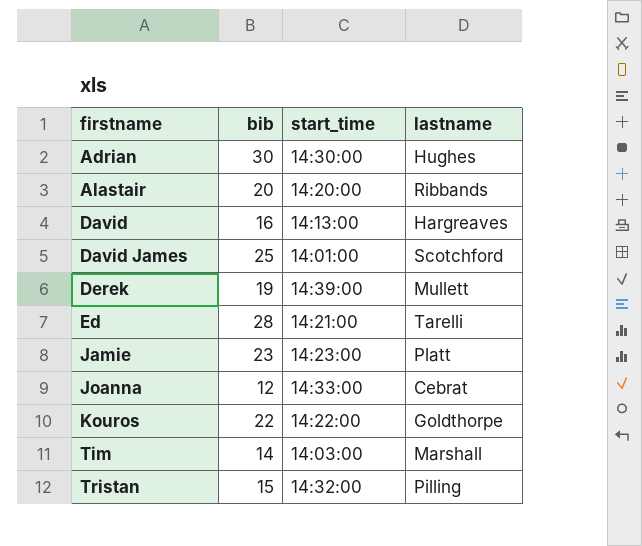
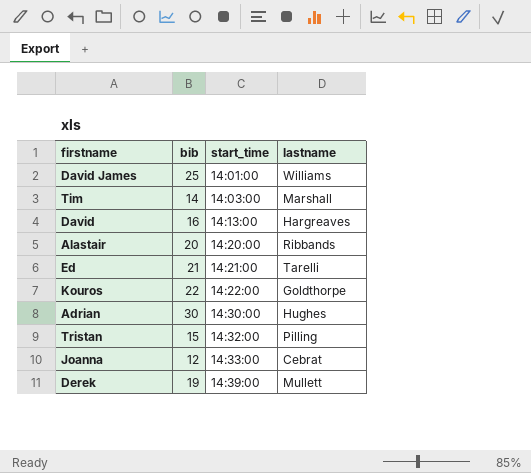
row order: firstname ascending -> start_time ascending
row Jamie: 23 | 14:23:00 | Platt -> none
David James | lastname: Scotchford -> Williams
Ed | bib: 28 -> 21

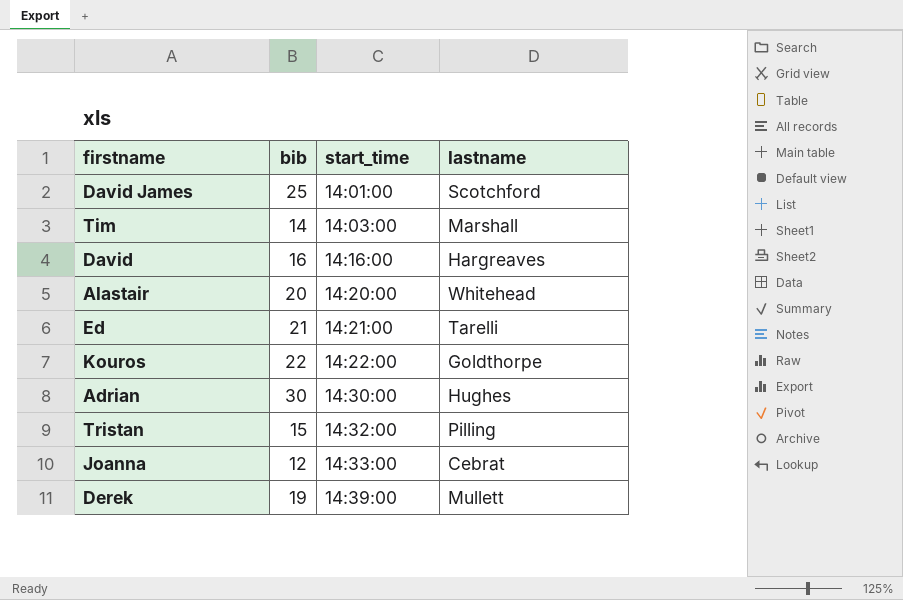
David James | lastname: Williams -> Scotchford
David | start_time: 14:13:00 -> 14:16:00
Alastair | lastname: Ribbands -> Whitehead

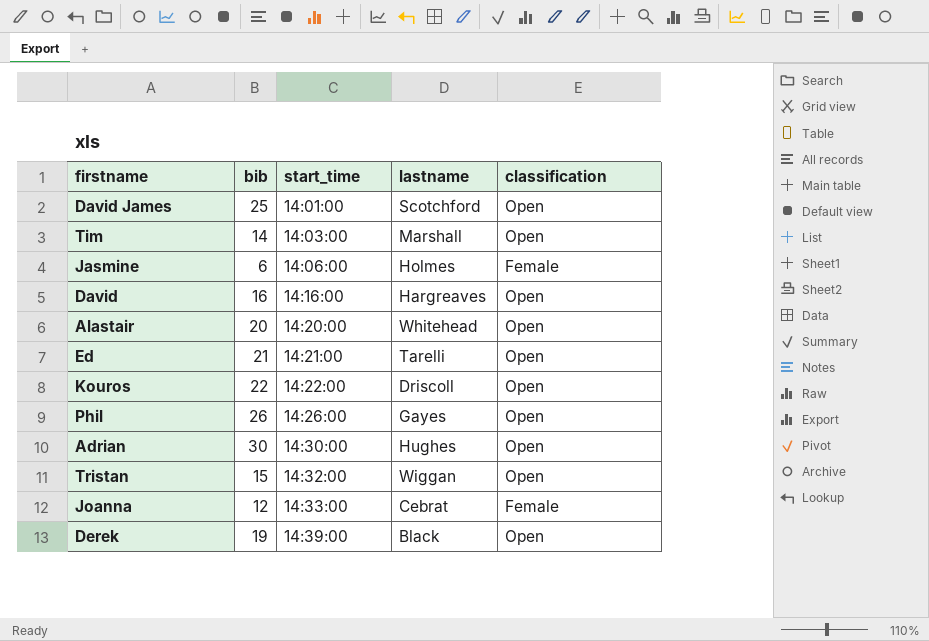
column classification | position: none -> 5
row Jasmine: none -> 6 | 14:06:00 | Holmes | Female
Kouros | lastname: Goldthorpe -> Driscoll
row Phil: none -> 26 | 14:26:00 | Gayes | Open
Tristan | lastname: Pilling -> Wiggan
Derek | lastname: Mullett -> Black

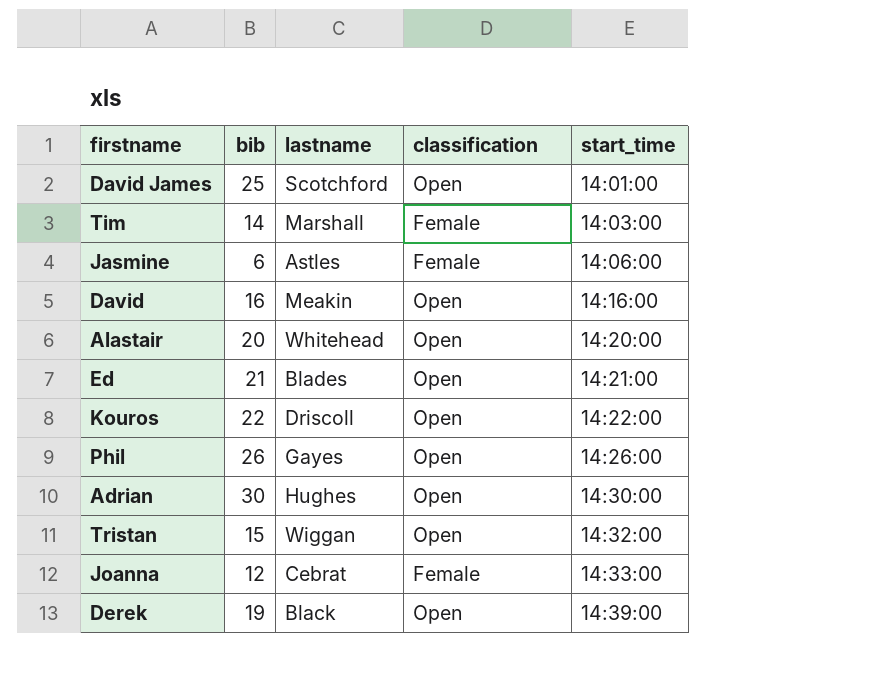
column start_time | position: 3 -> 5
Tim | classification: Open -> Female
Jasmine | lastname: Holmes -> Astles
David | lastname: Hargreaves -> Meakin
Ed | lastname: Tarelli -> Blades

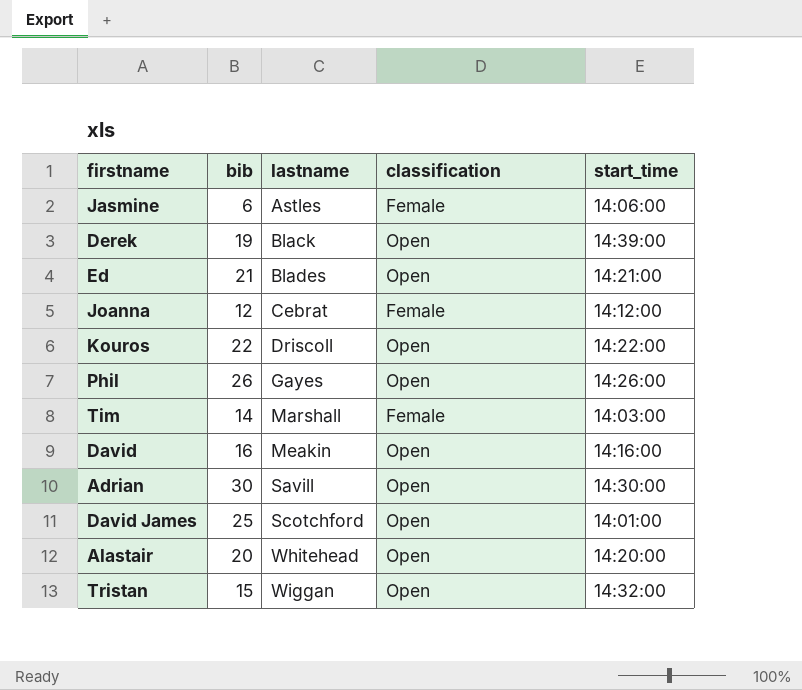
row order: start_time ascending -> lastname ascending
Joanna | start_time: 14:33:00 -> 14:12:00
Adrian | lastname: Hughes -> Savill

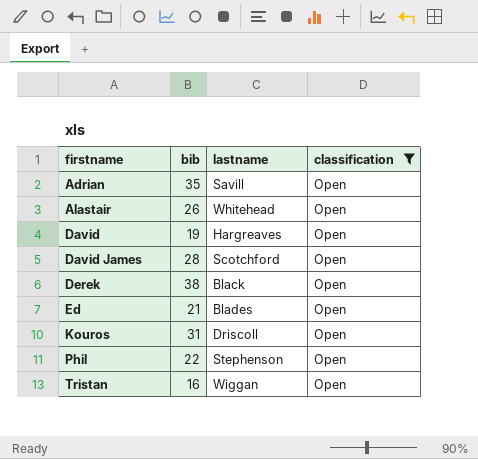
filter: none -> classification = Open
row order: lastname ascending -> firstname ascending
column start_time | position: 5 -> none
Adrian | bib: 30 -> 35
Alastair | bib: 20 -> 26
David | bib: 16 -> 19
David | lastname: Meakin -> Hargreaves
David James | bib: 25 -> 28
Derek | bib: 19 -> 38
Kouros | bib: 22 -> 31
Phil | bib: 26 -> 22
Phil | lastname: Gayes -> Stephenson
Tristan | bib: 15 -> 16

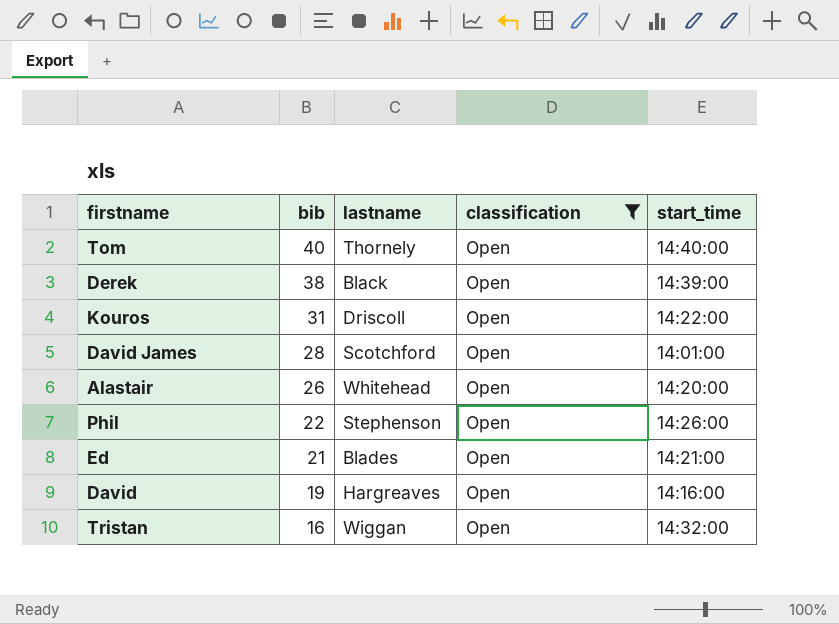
row order: firstname ascending -> bib descending
column start_time | position: none -> 5
row Adrian: 35 | Savill | Open -> none
row Tom: none -> 40 | Thornely | Open | 14:40:00

